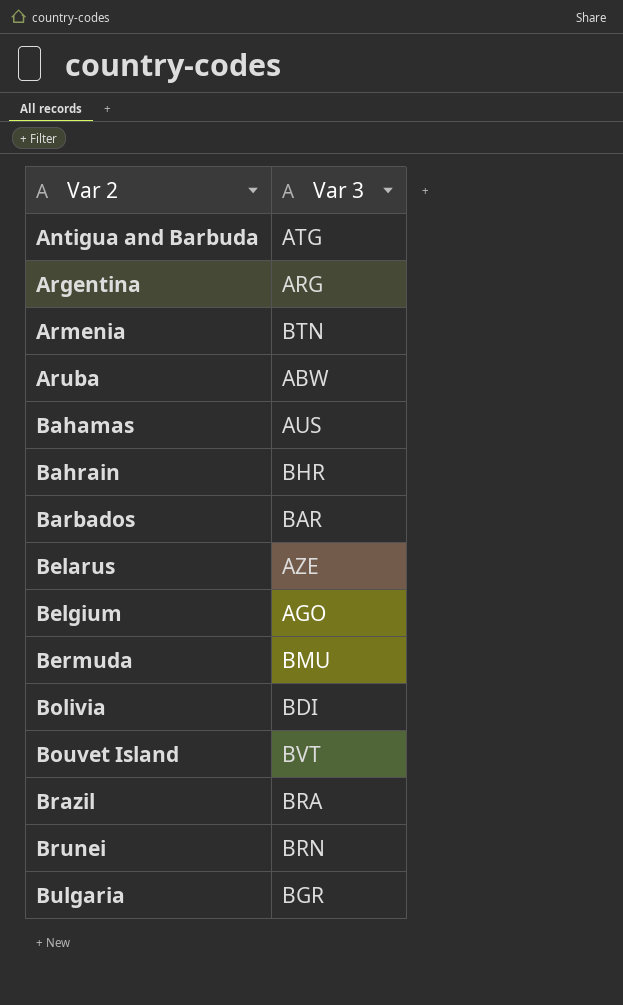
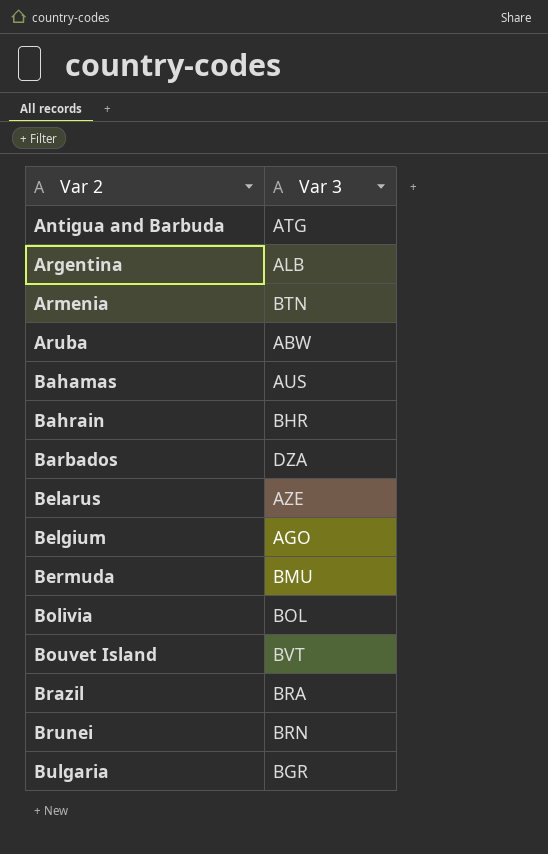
Argentina | Var 3: ARG -> ALB
Barbados | Var 3: BAR -> DZA
Bolivia | Var 3: BDI -> BOL

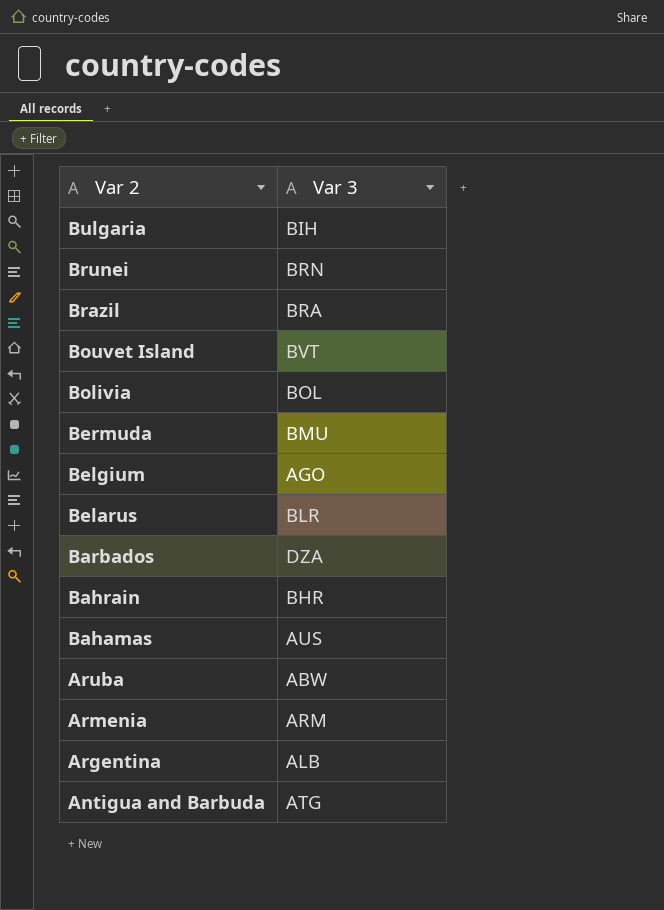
row order: Var 2 ascending -> Var 2 descending
Bulgaria | Var 3: BGR -> BIH
Belarus | Var 3: AZE -> BLR
Armenia | Var 3: BTN -> ARM

